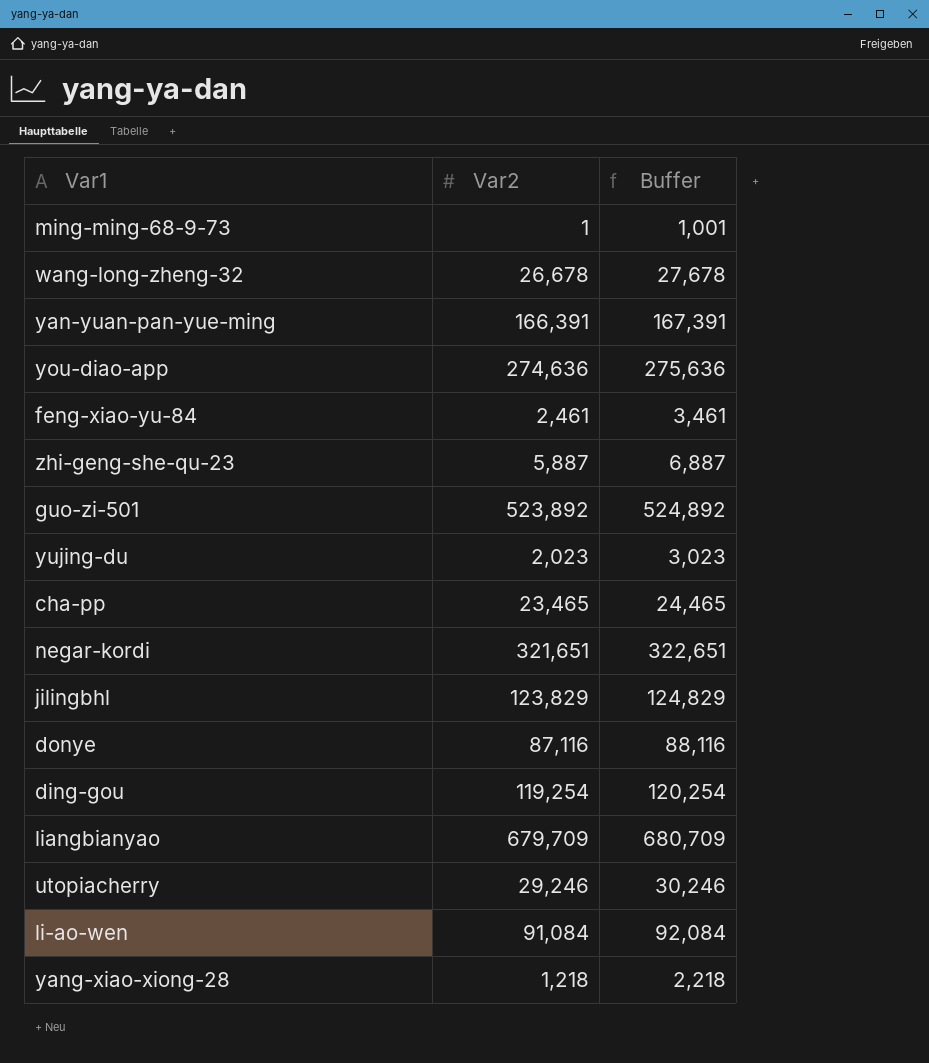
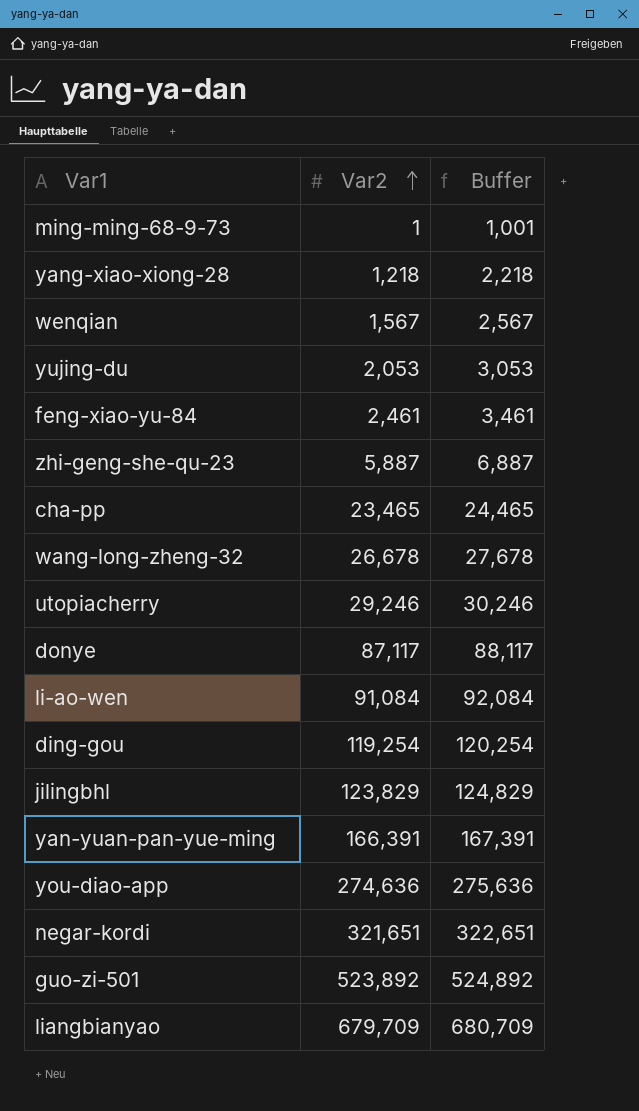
row order: none -> Var2 ascending
row wenqian: none -> 1,567 | 2,567
yujing-du | Var2: 2,023 -> 2,053
yujing-du | Buffer: 3,023 -> 3,053
donye | Var2: 87,116 -> 87,117
donye | Buffer: 88,116 -> 88,117

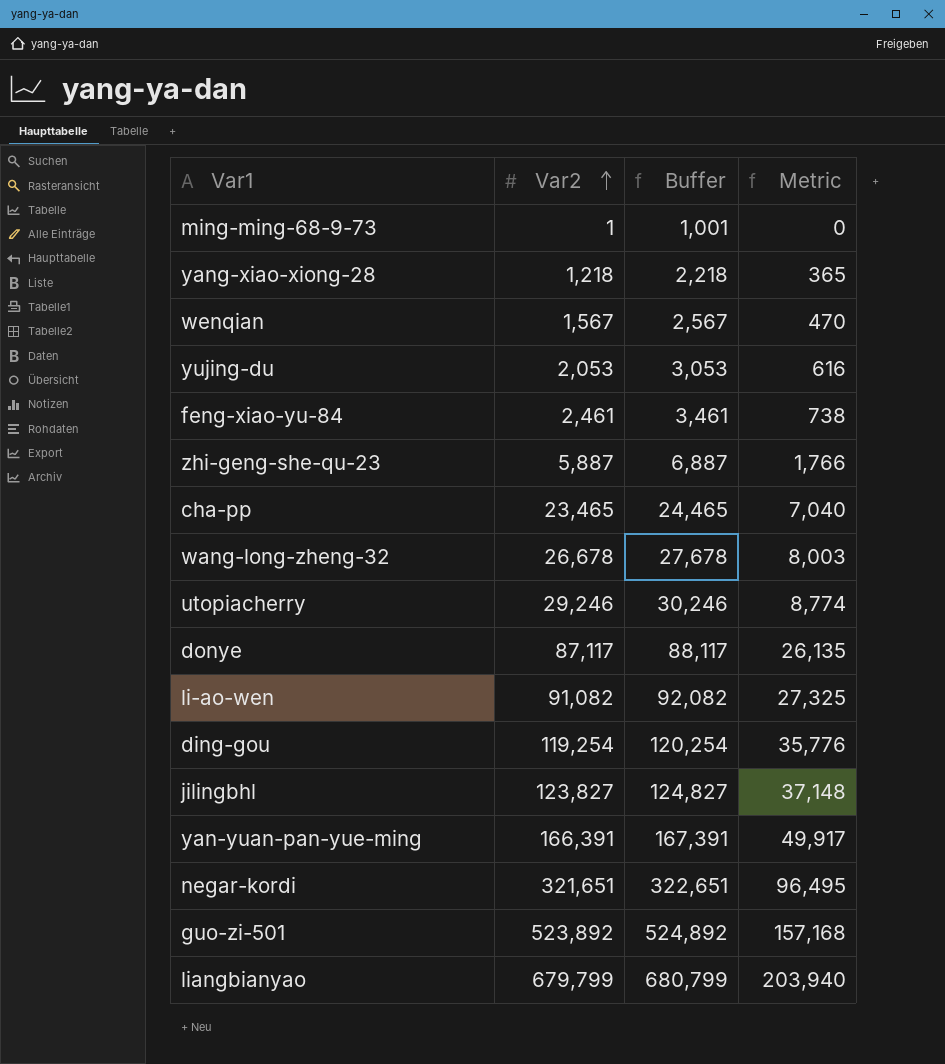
column Metric | formula: none -> [Var2] * 0.3
row you-diao-app: 274,636 | 275,636 -> none
li-ao-wen | Var2: 91,084 -> 91,082
li-ao-wen | Buffer: 92,084 -> 92,082
jilingbhl | Var2: 123,829 -> 123,827
jilingbhl | Buffer: 124,829 -> 124,827
liangbianyao | Var2: 679,709 -> 679,799
liangbianyao | Buffer: 680,709 -> 680,799

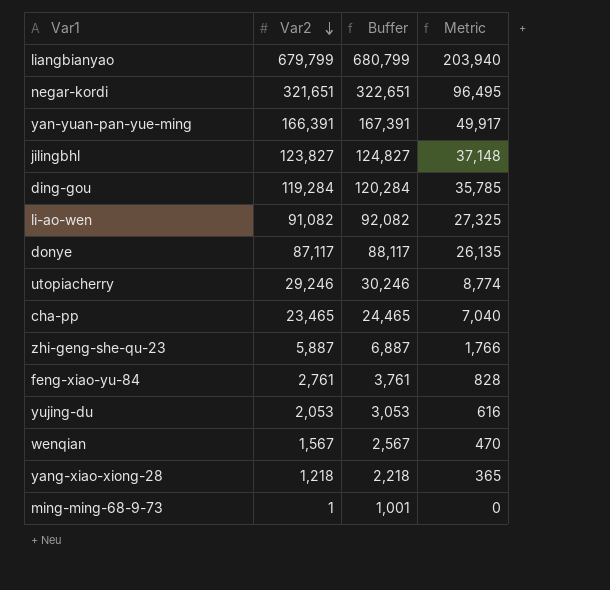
row order: Var2 ascending -> Var2 descending
row wang-long-zheng-32: 26,678 | 27,678 | 8,003 -> none
row guo-zi-501: 523,892 | 524,892 | 157,168 -> none
ding-gou | Var2: 119,254 -> 119,284
ding-gou | Buffer: 120,254 -> 120,284
ding-gou | Metric: 35,776 -> 35,785
feng-xiao-yu-84 | Var2: 2,461 -> 2,761
feng-xiao-yu-84 | Buffer: 3,461 -> 3,761
feng-xiao-yu-84 | Metric: 738 -> 828

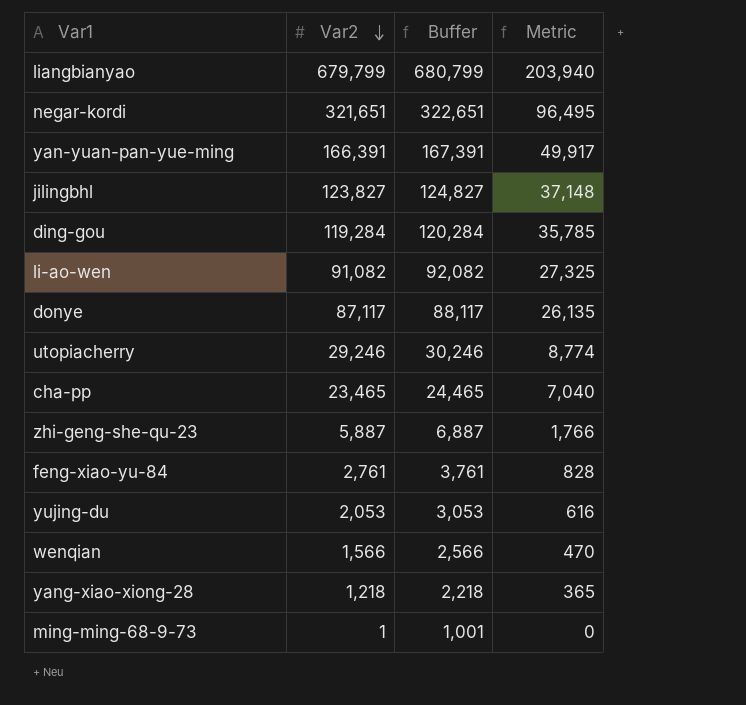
wenqian | Var2: 1,567 -> 1,566
wenqian | Buffer: 2,567 -> 2,566

